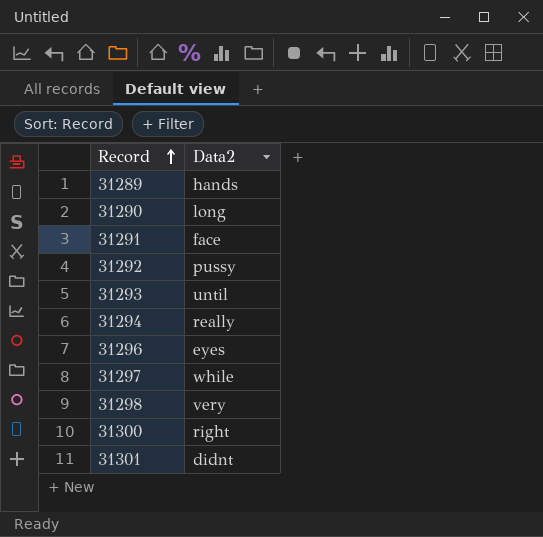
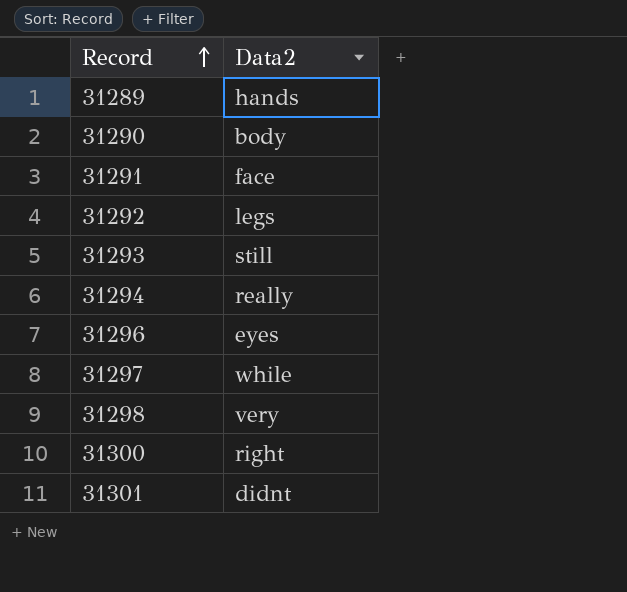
31290 | Data2: long -> body
31292 | Data2: pussy -> legs
31293 | Data2: until -> still

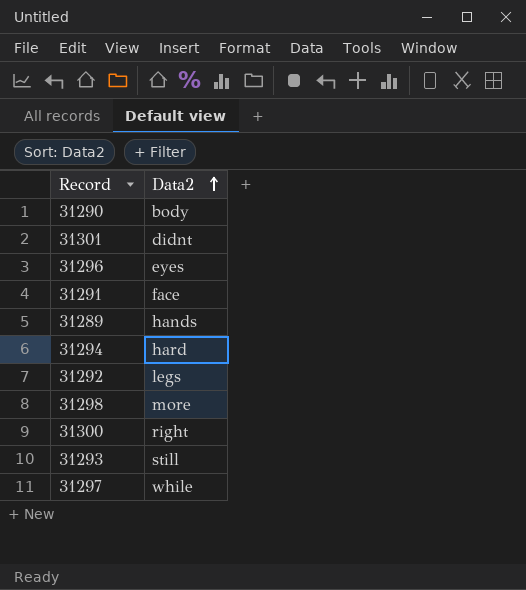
row order: Record ascending -> Data2 ascending
31294 | Data2: really -> hard
31298 | Data2: very -> more

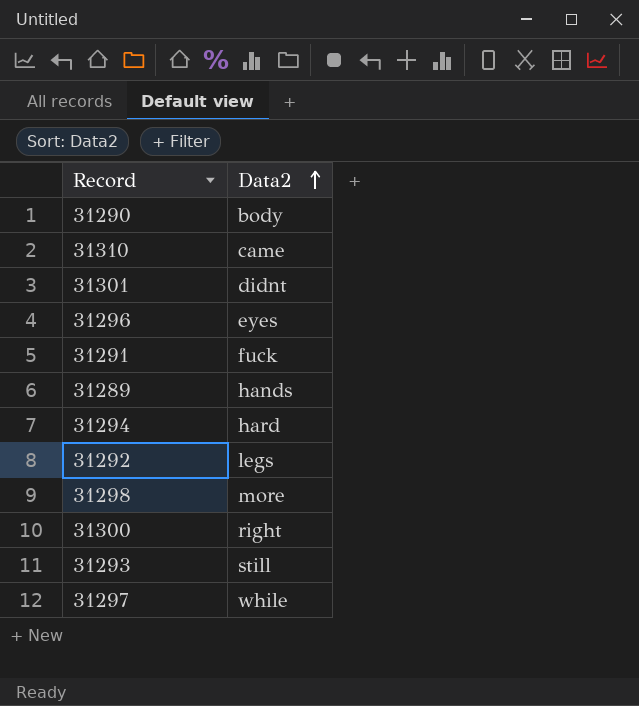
row 31310: none -> came
31291 | Data2: face -> fuck

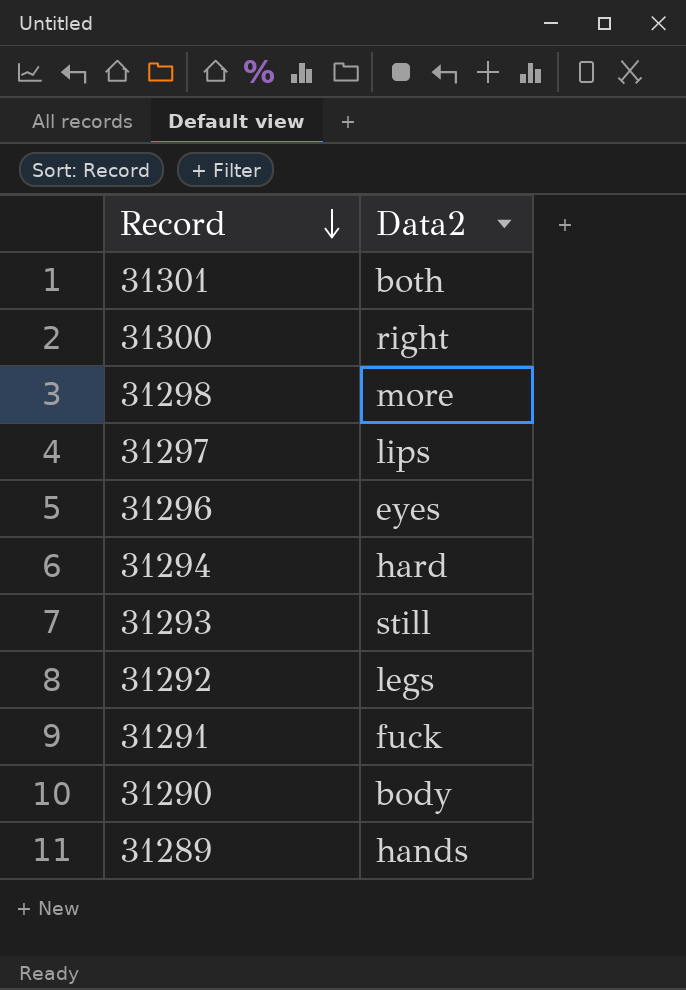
row order: Data2 ascending -> Record descending
row 31310: came -> none
31301 | Data2: didnt -> both
31297 | Data2: while -> lips

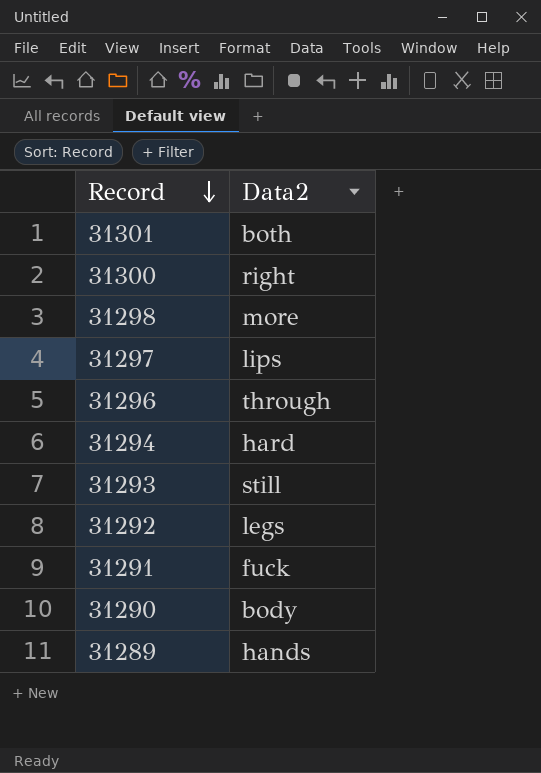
31296 | Data2: eyes -> through

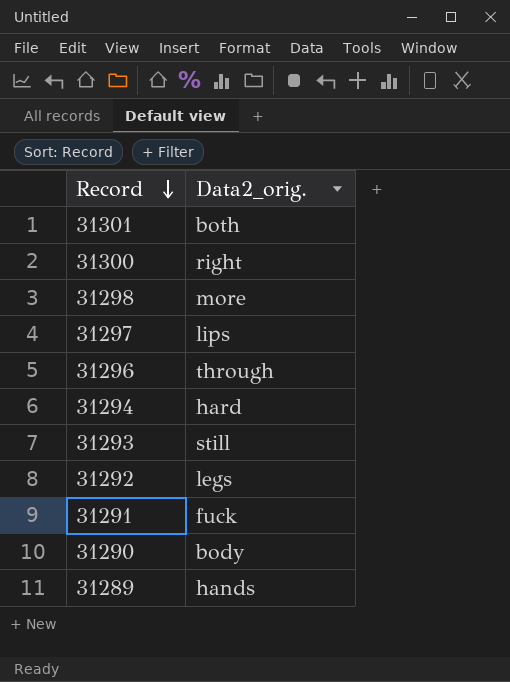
column name: Data2 -> Data2_orig.

